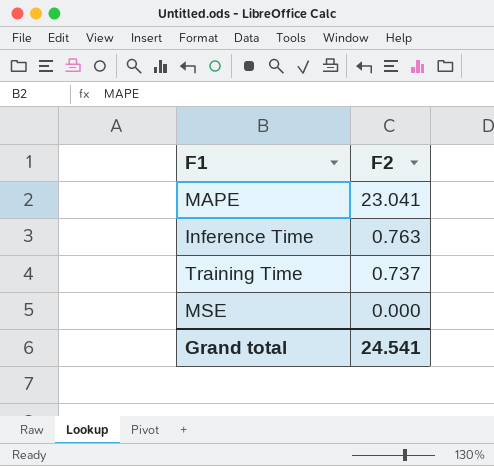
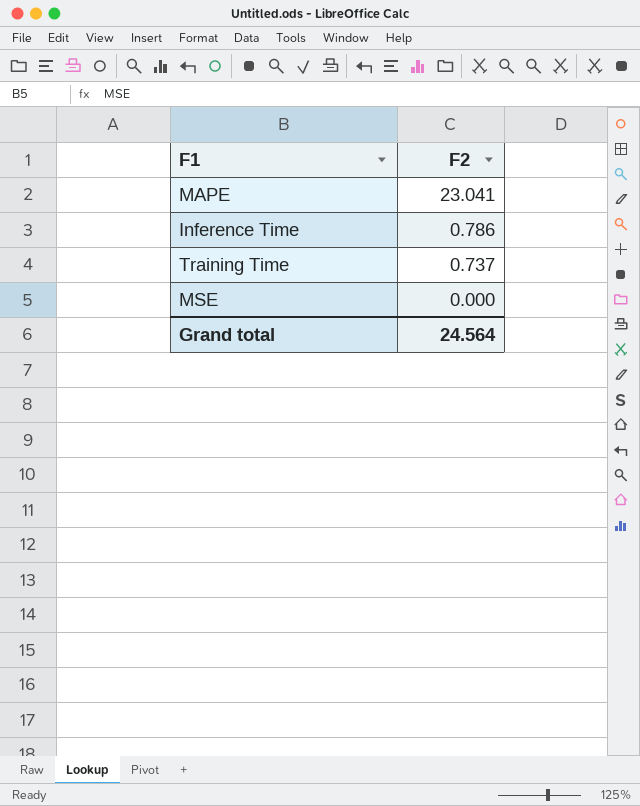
Inference Time | F2: 0.763 -> 0.786
Grand total | F2: 24.541 -> 24.564

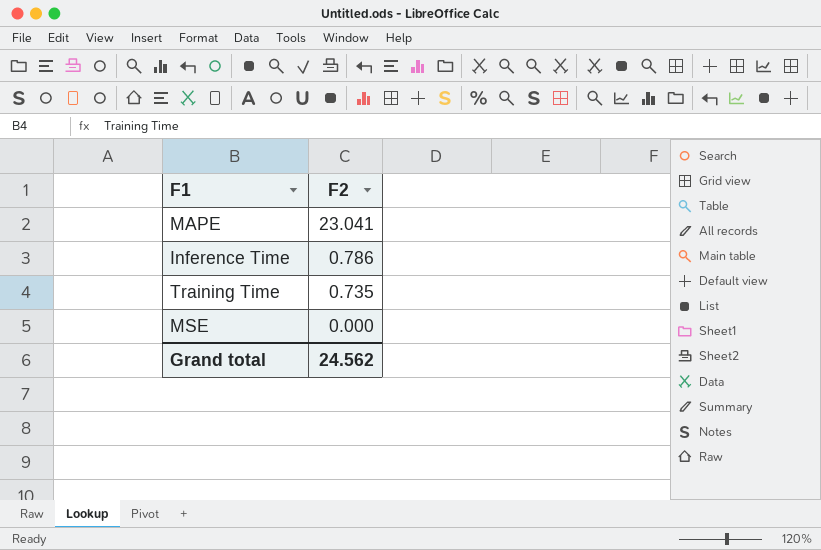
Training Time | F2: 0.737 -> 0.735
Grand total | F2: 24.564 -> 24.562

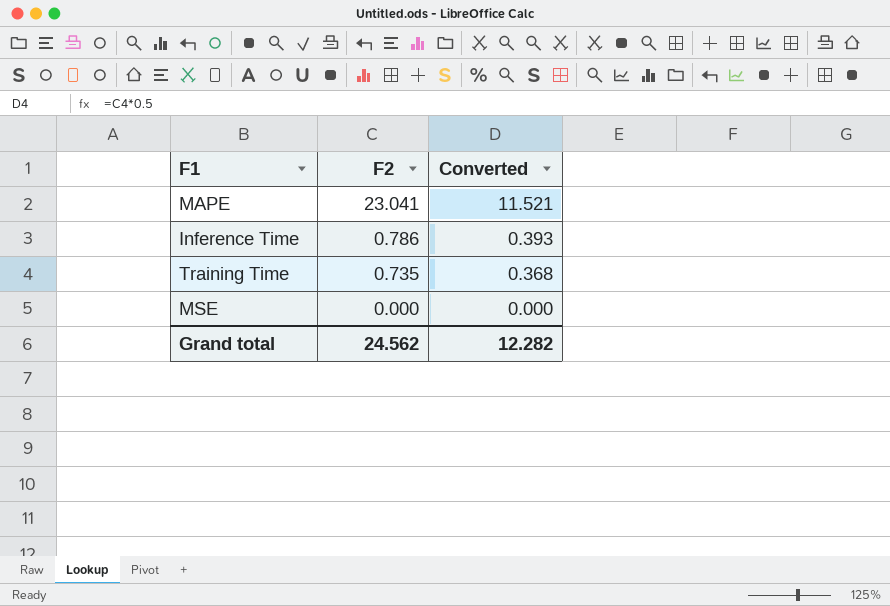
column Converted | formula: none -> [F2] * 0.5

